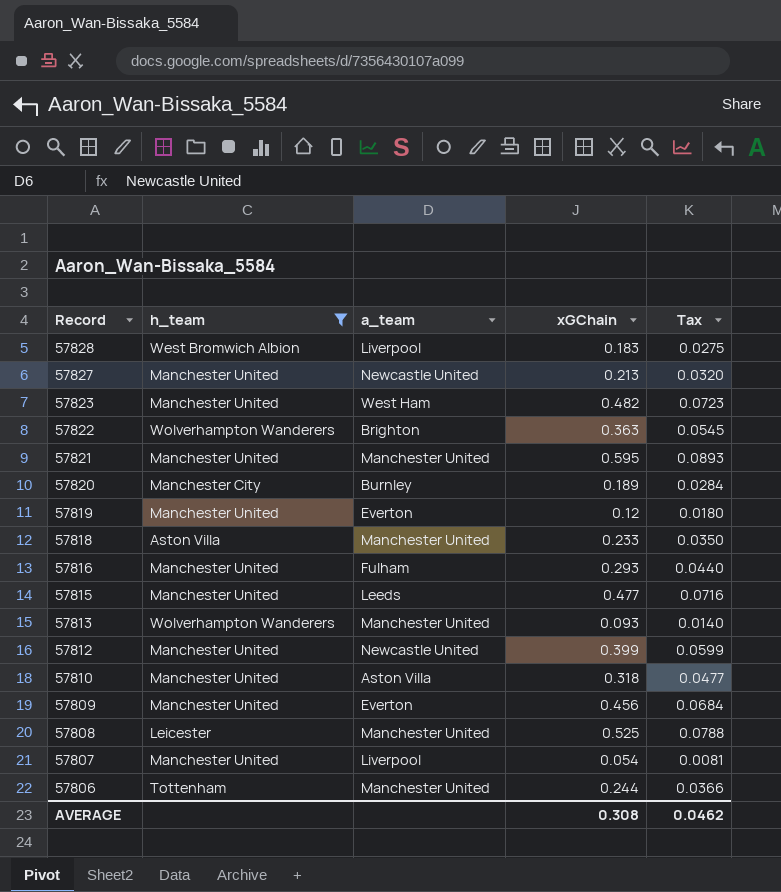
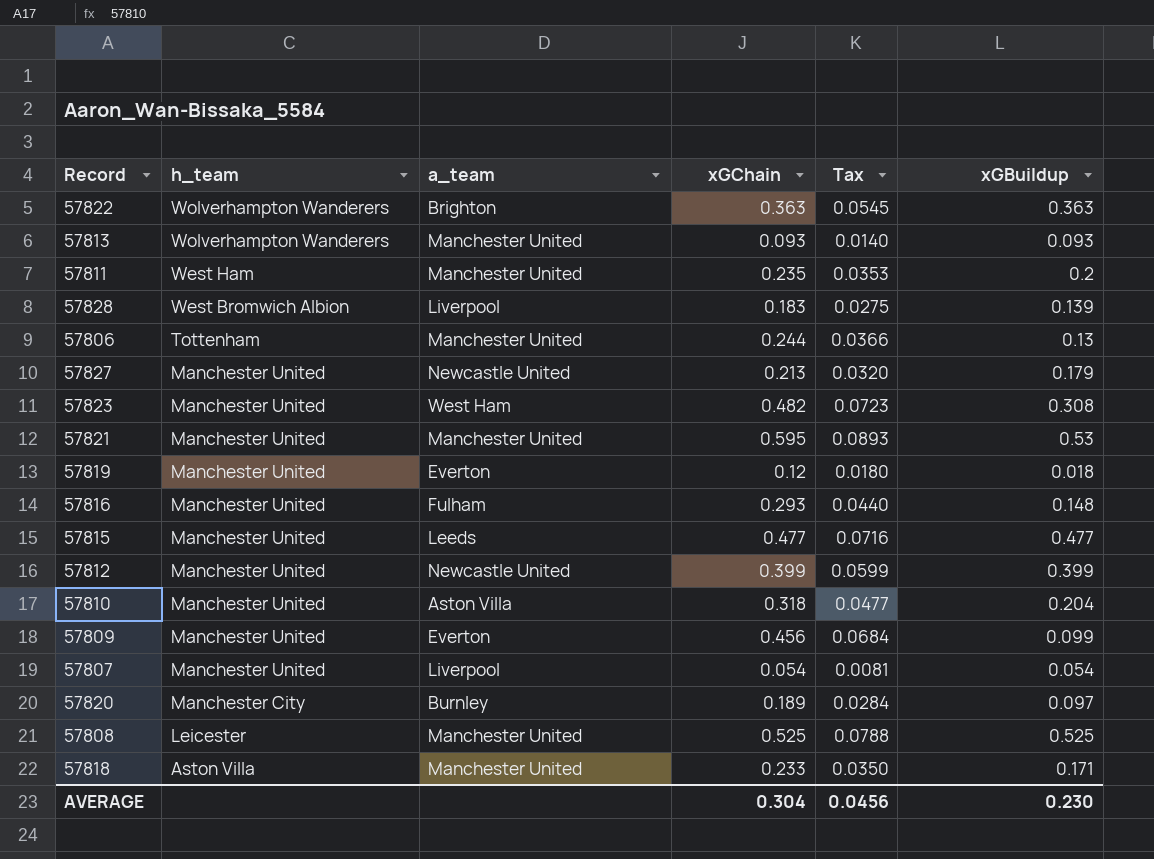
filter: h_team != West Ham -> none
row order: Record descending -> h_team descending
column xGBuildup | position: none -> 6
AVERAGE | xGChain: 0.308 -> 0.304
AVERAGE | Tax: 0.0462 -> 0.0456

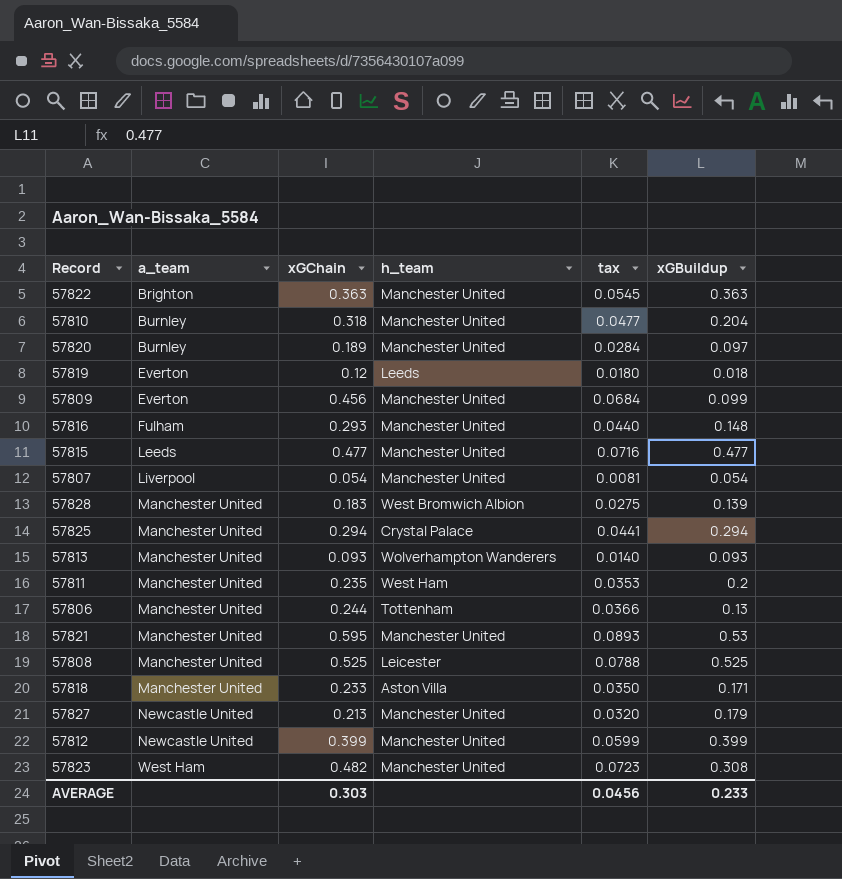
row order: h_team descending -> a_team ascending
column h_team | position: 2 -> 4
column name: Tax -> tax
57822 | h_team: Wolverhampton Wanderers -> Manchester United
57810 | a_team: Aston Villa -> Burnley
57820 | h_team: Manchester City -> Manchester United
57819 | h_team: Manchester United -> Leeds
57828 | a_team: Liverpool -> Manchester United
row 57825: none -> Manchester United | 0.294 | Crystal Palace | 0.0441 | 0.294
AVERAGE | xGChain: 0.304 -> 0.303
AVERAGE | xGBuildup: 0.230 -> 0.233

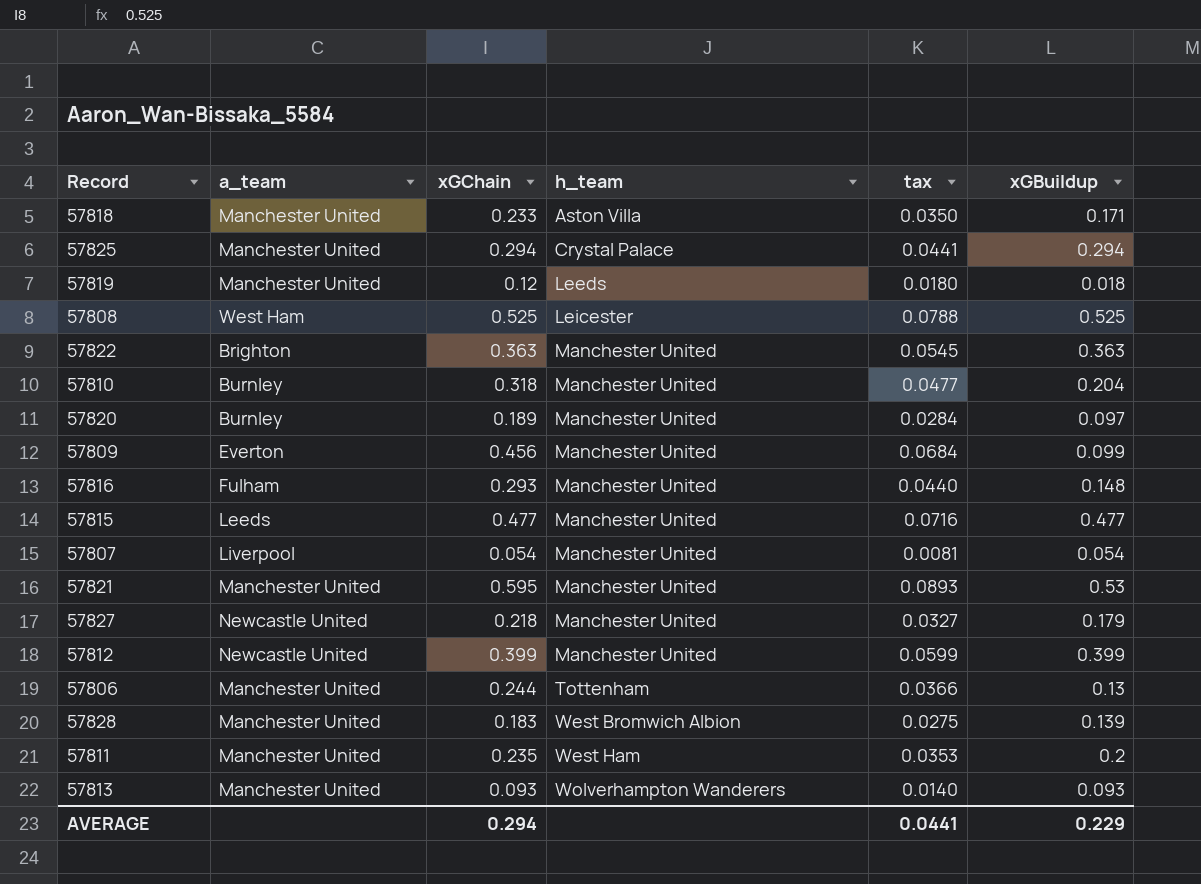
row order: a_team ascending -> h_team ascending
row 57823: West Ham | 0.482 | Manchester United | 0.0723 | 0.308 -> none
57819 | a_team: Everton -> Manchester United
57808 | a_team: Manchester United -> West Ham
57827 | xGChain: 0.213 -> 0.218
57827 | tax: 0.0320 -> 0.0327
AVERAGE | xGChain: 0.303 -> 0.294
AVERAGE | tax: 0.0456 -> 0.0441
AVERAGE | xGBuildup: 0.233 -> 0.229

